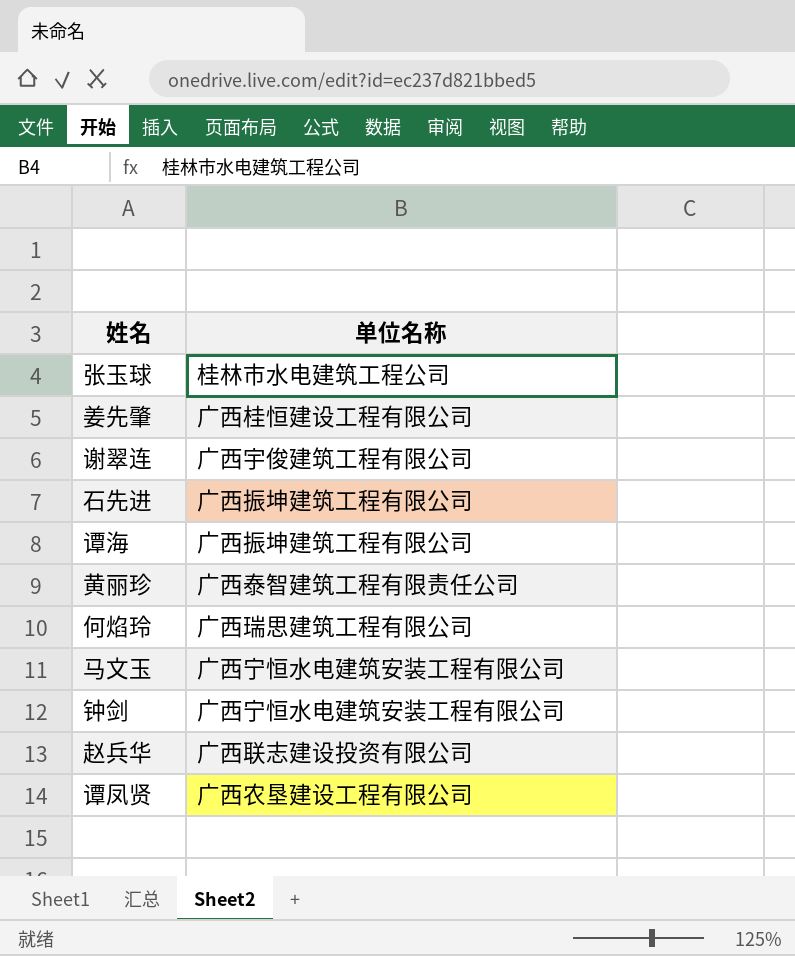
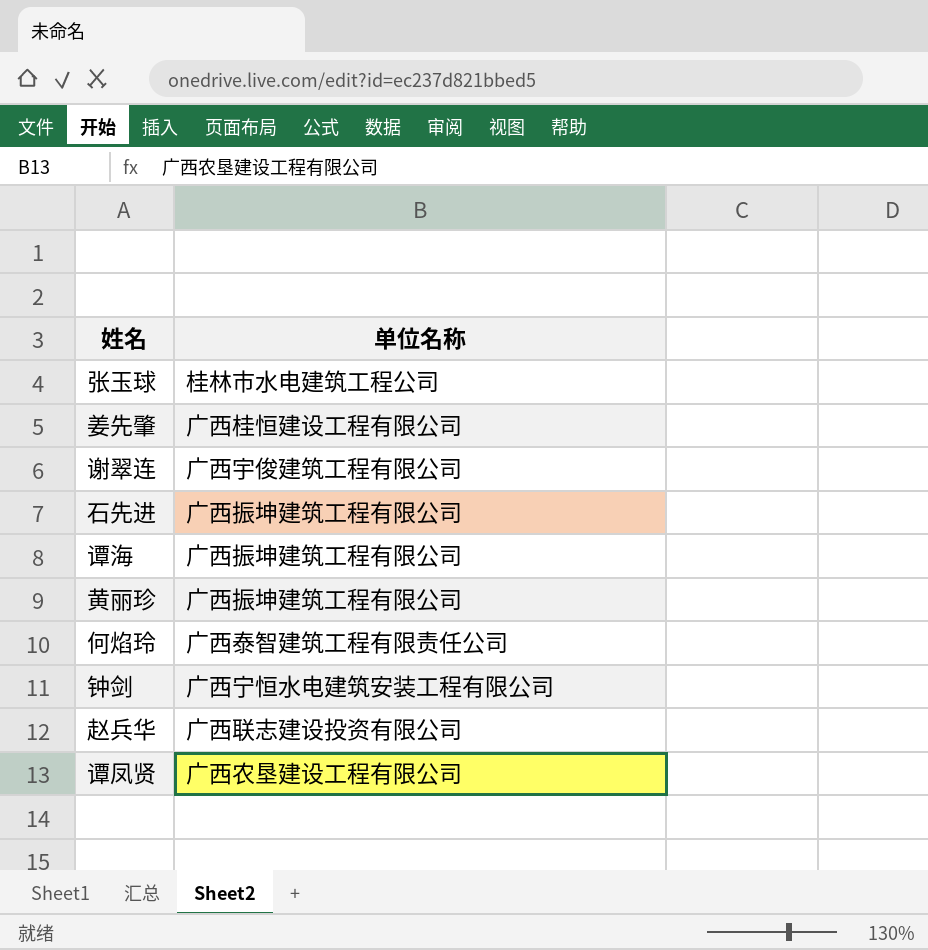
row 马文玉: 广西宁恒水电建筑安装工程有限公司 -> none
黄丽珍 | 单位名称: 广西泰智建筑工程有限责任公司 -> 广西振坤建筑工程有限公司
何焰玲 | 单位名称: 广西瑞思建筑工程有限公司 -> 广西泰智建筑工程有限责任公司

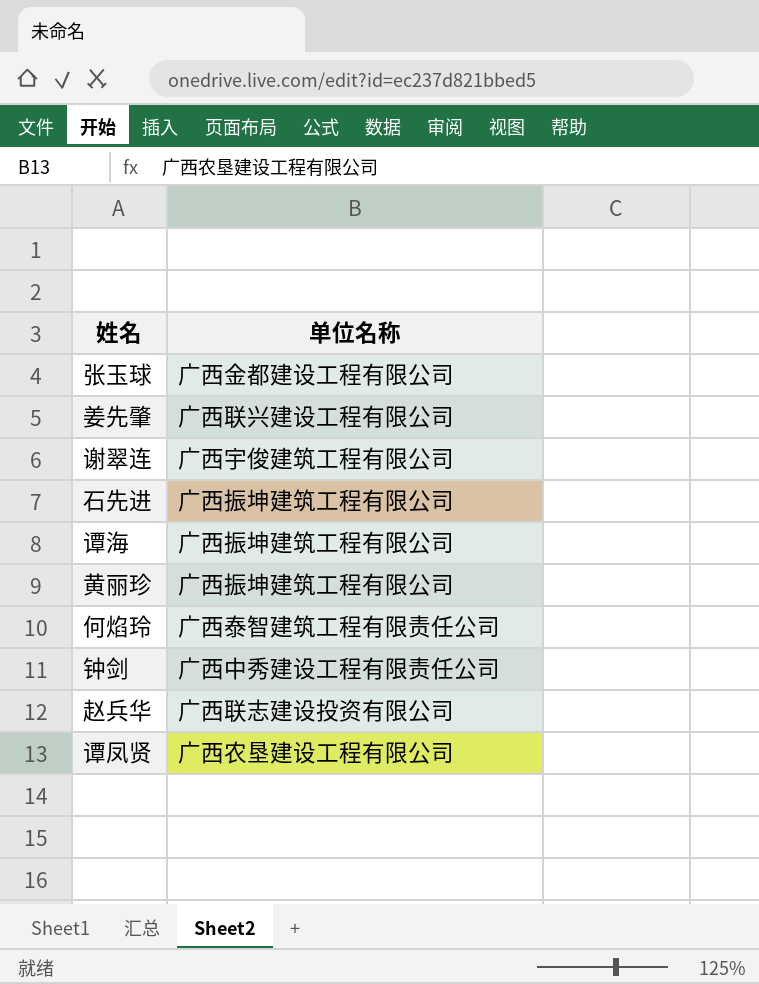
张玉球 | 单位名称: 桂林市水电建筑工程公司 -> 广西金都建设工程有限公司
姜先肇 | 单位名称: 广西桂恒建设工程有限公司 -> 广西联兴建设工程有限公司
钟剑 | 单位名称: 广西宁恒水电建筑安装工程有限公司 -> 广西中秀建设工程有限责任公司

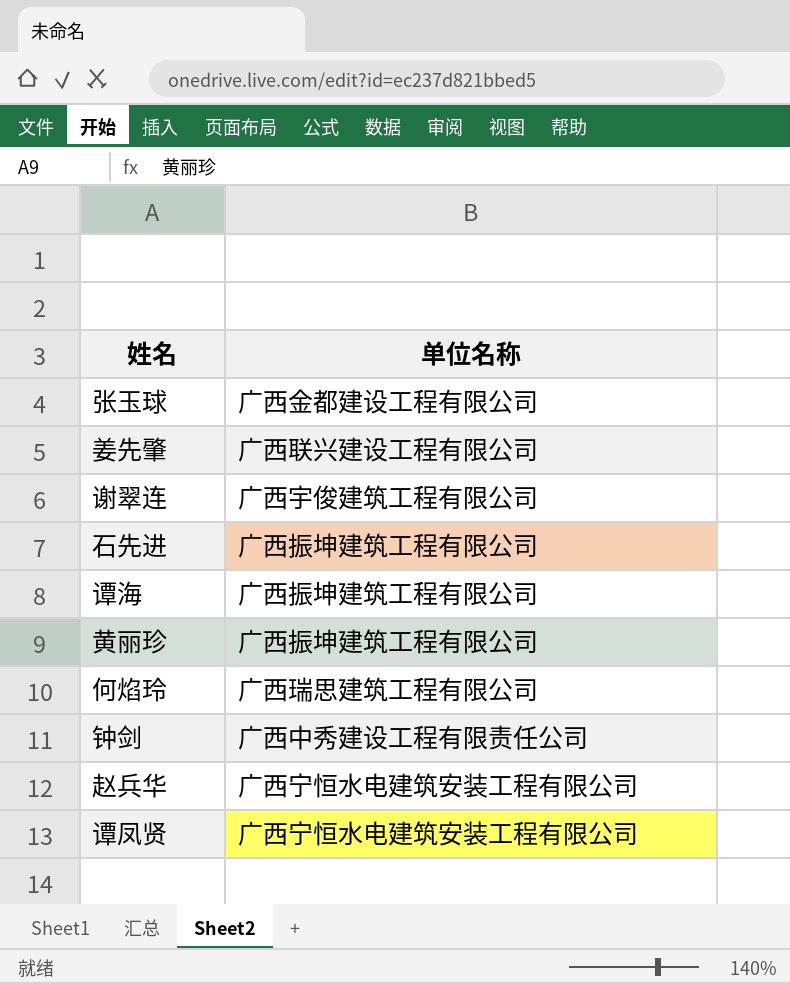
何焰玲 | 单位名称: 广西泰智建筑工程有限责任公司 -> 广西瑞思建筑工程有限公司
赵兵华 | 单位名称: 广西联志建设投资有限公司 -> 广西宁恒水电建筑安装工程有限公司
谭凤贤 | 单位名称: 广西农垦建设工程有限公司 -> 广西宁恒水电建筑安装工程有限公司

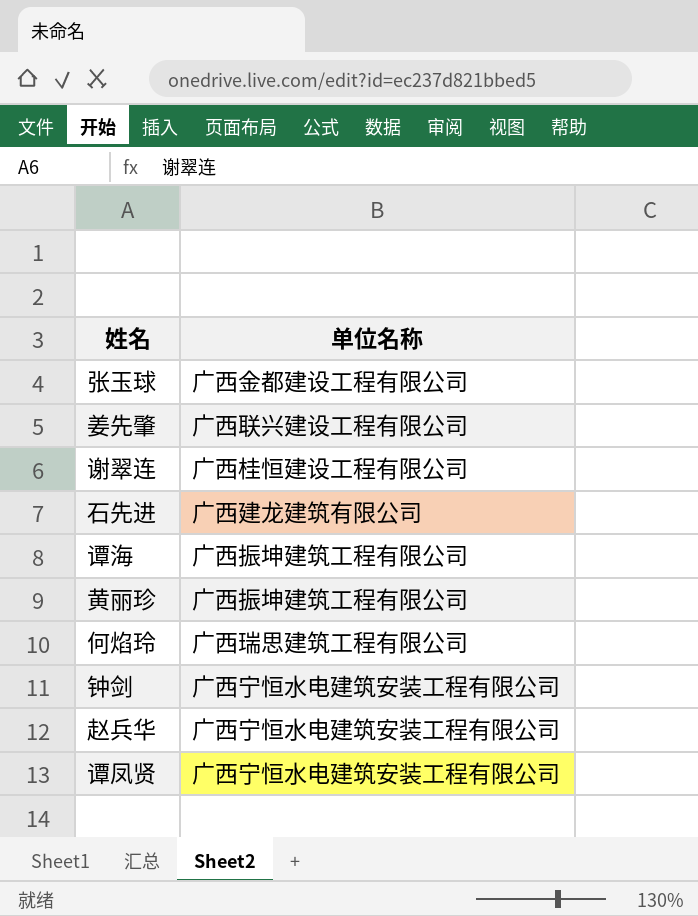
谢翠连 | 单位名称: 广西宇俊建筑工程有限公司 -> 广西桂恒建设工程有限公司
石先进 | 单位名称: 广西振坤建筑工程有限公司 -> 广西建龙建筑有限公司
钟剑 | 单位名称: 广西中秀建设工程有限责任公司 -> 广西宁恒水电建筑安装工程有限公司

